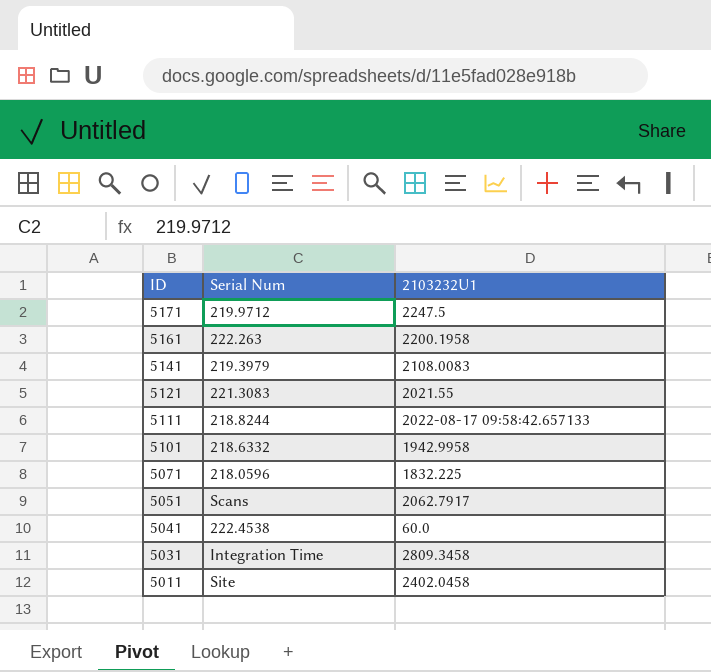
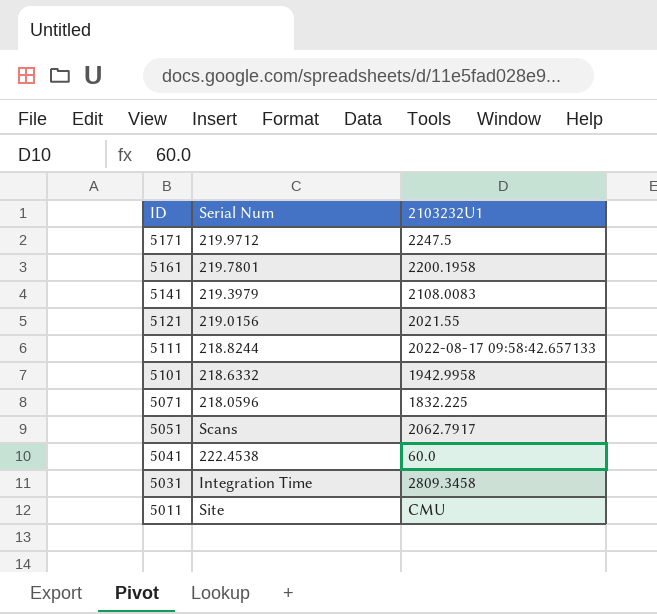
5161 | Serial Num: 222.263 -> 219.7801
5121 | Serial Num: 221.3083 -> 219.0156
5011 | 2103232U1: 2402.0458 -> CMU

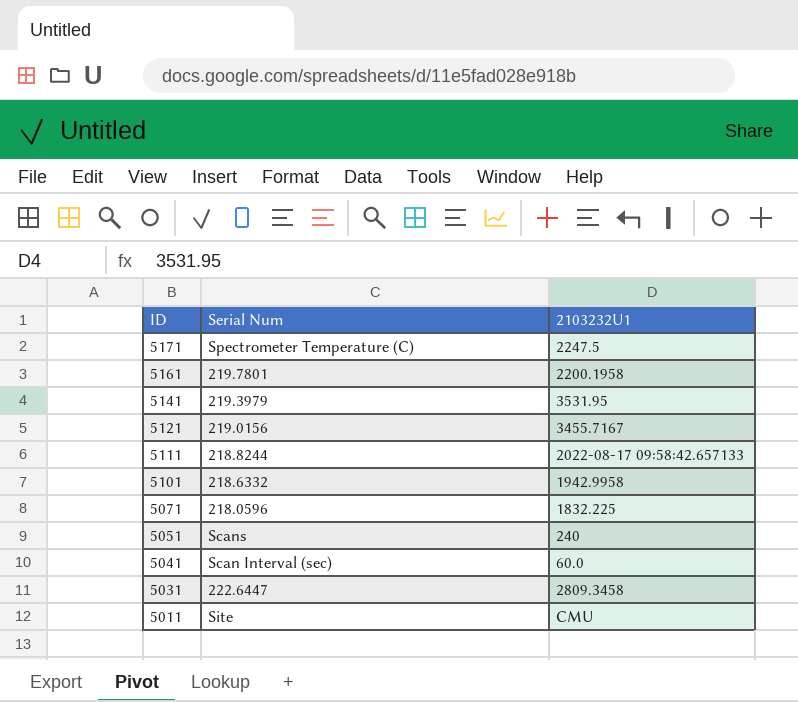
5171 | Serial Num: 219.9712 -> Spectrometer Temperature (C)
5141 | 2103232U1: 2108.0083 -> 3531.95
5121 | 2103232U1: 2021.55 -> 3455.7167
5051 | 2103232U1: 2062.7917 -> 240
5041 | Serial Num: 222.4538 -> Scan Interval (sec)
5031 | Serial Num: Integration Time -> 222.6447

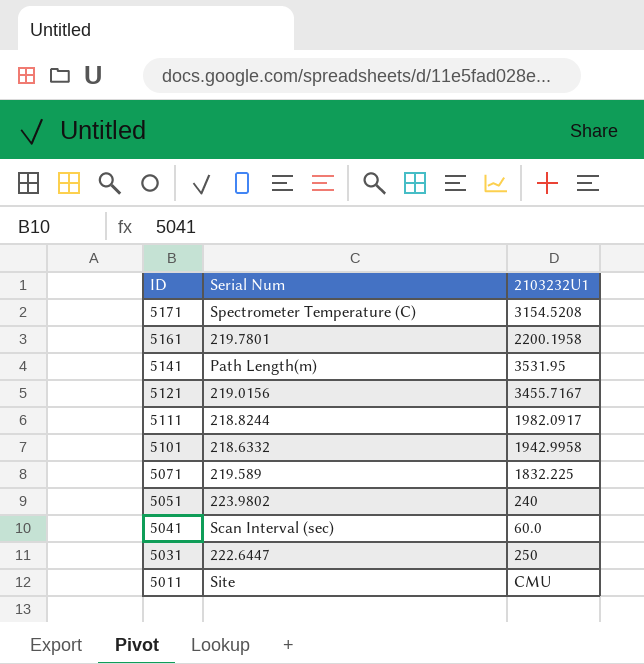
5171 | 2103232U1: 2247.5 -> 3154.5208
5141 | Serial Num: 219.3979 -> Path Length(m)
5111 | 2103232U1: 2022-08-17 09:58:42.657133 -> 1982.0917
5071 | Serial Num: 218.0596 -> 219.589
5051 | Serial Num: Scans -> 223.9802
5031 | 2103232U1: 2809.3458 -> 250

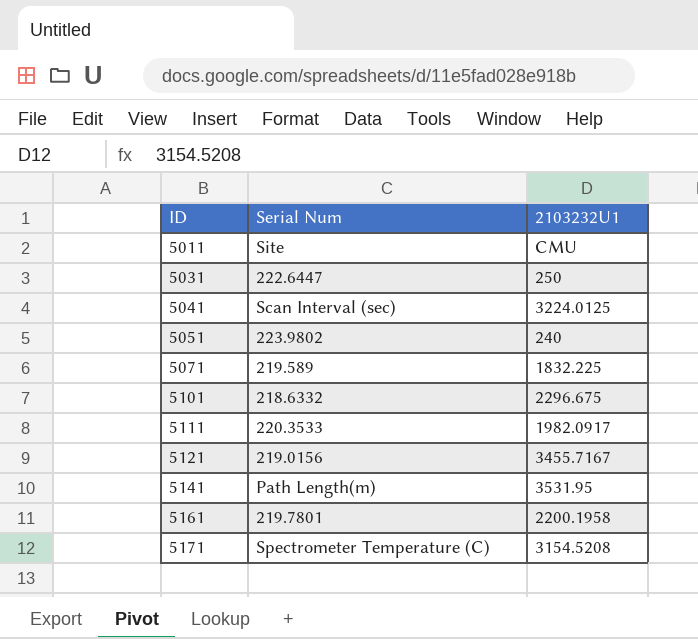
row order: ID descending -> ID ascending
5041 | 2103232U1: 60.0 -> 3224.0125
5101 | 2103232U1: 1942.9958 -> 2296.675
5111 | Serial Num: 218.8244 -> 220.3533

